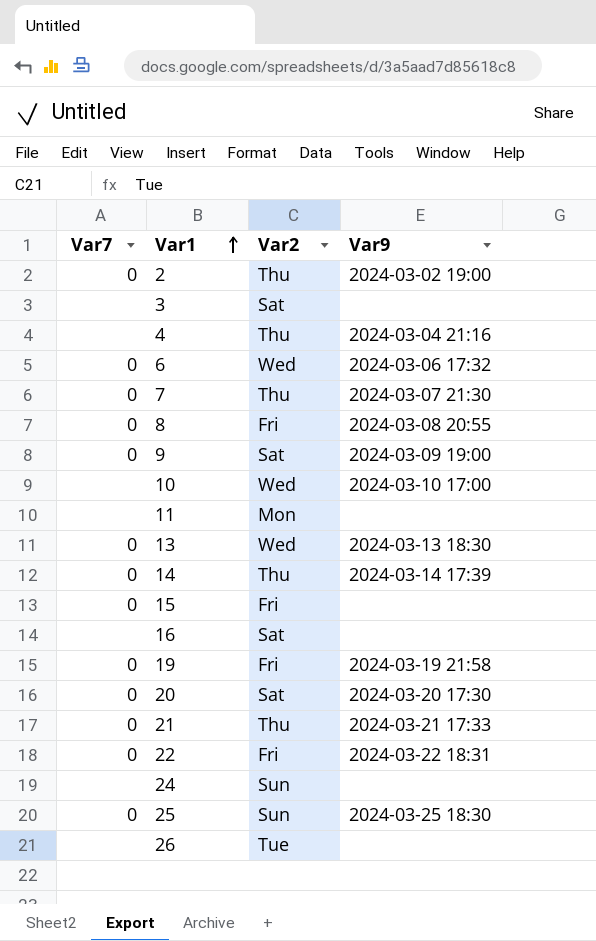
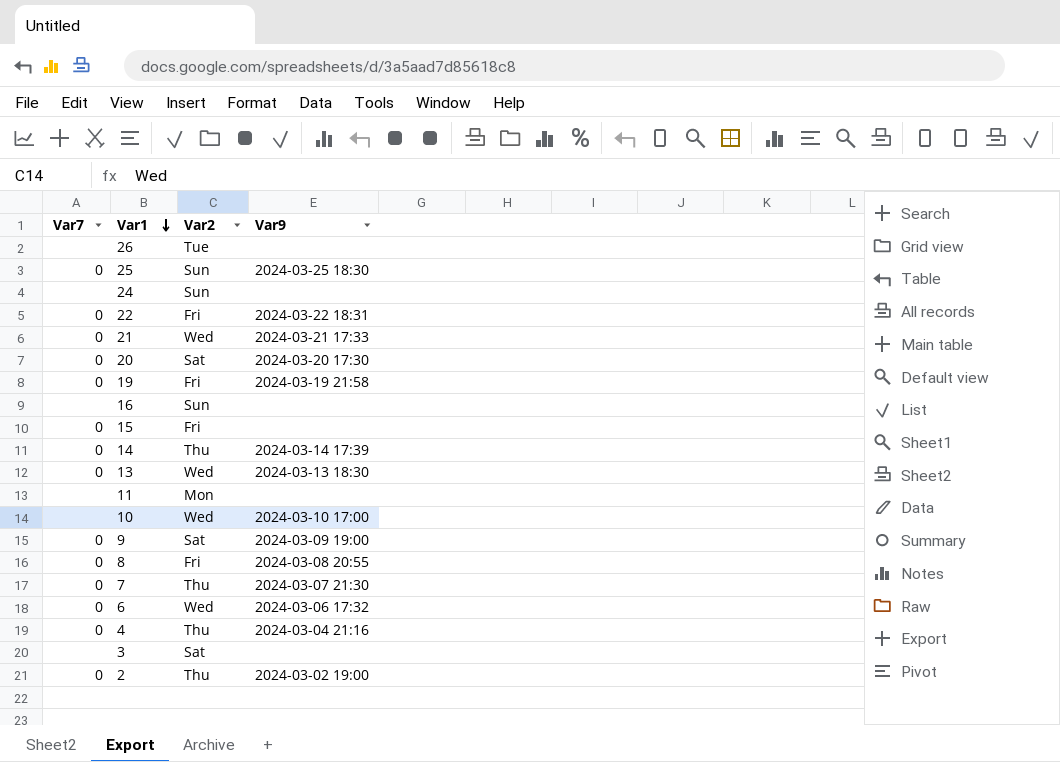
row order: Var1 ascending -> Var1 descending
21 | Var2: Thu -> Wed
16 | Var2: Sat -> Sun
4 | Var7: none -> 0

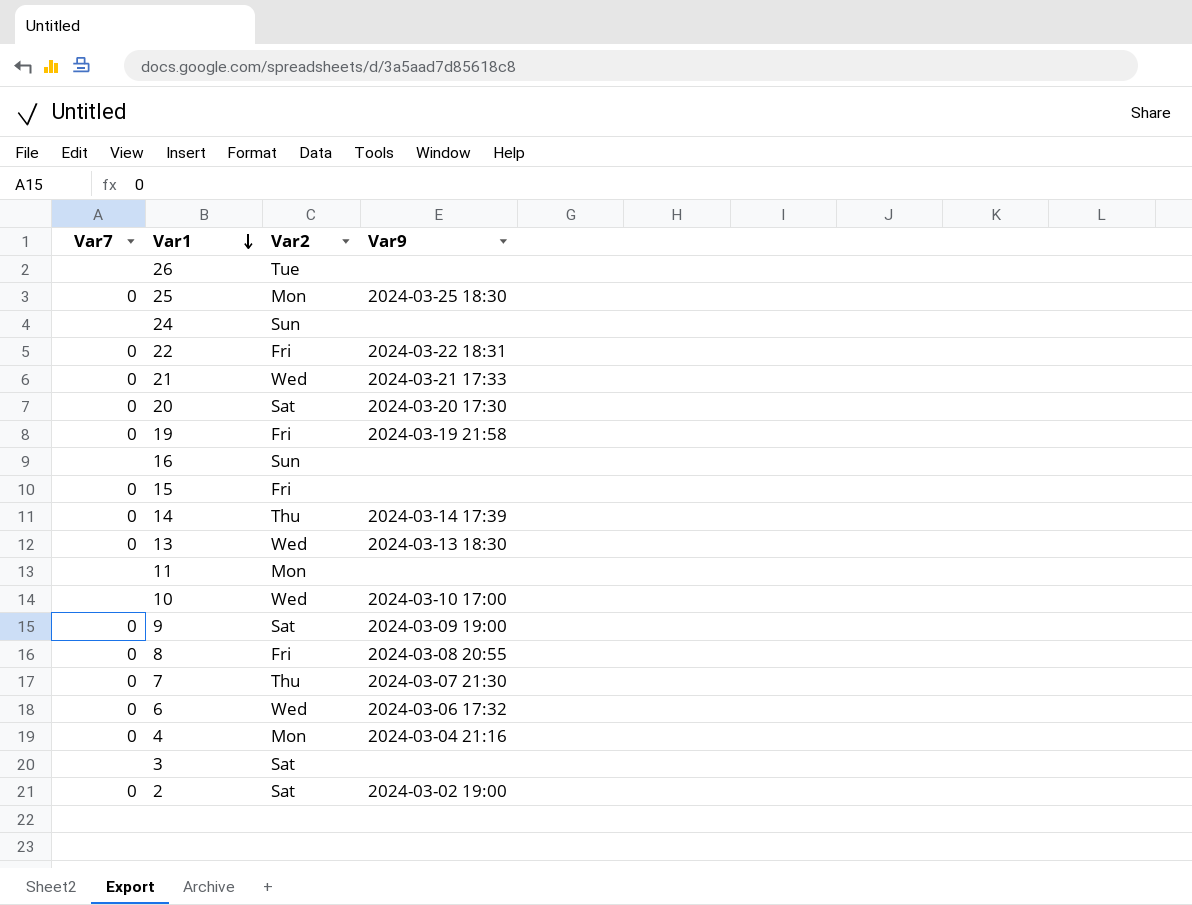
25 | Var2: Sun -> Mon
4 | Var2: Thu -> Mon
2 | Var2: Thu -> Sat

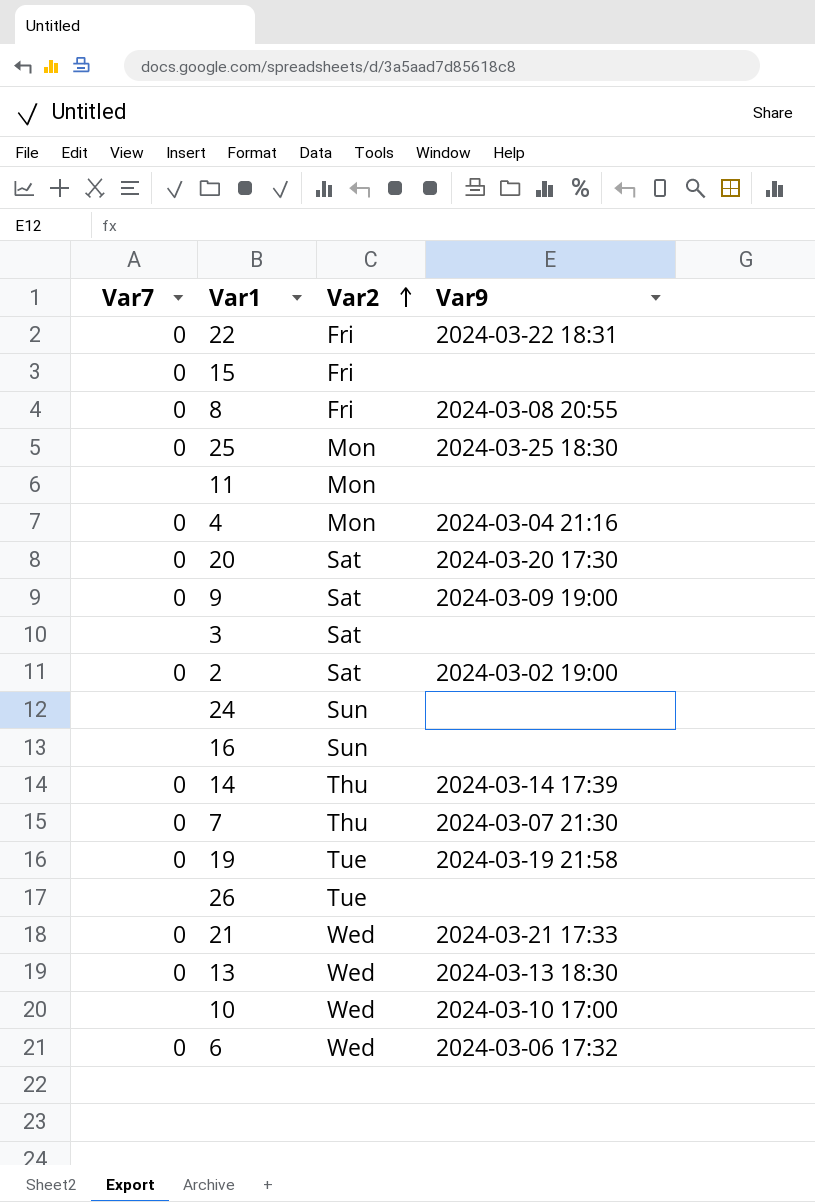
row order: Var1 descending -> Var2 ascending
19 | Var2: Fri -> Tue

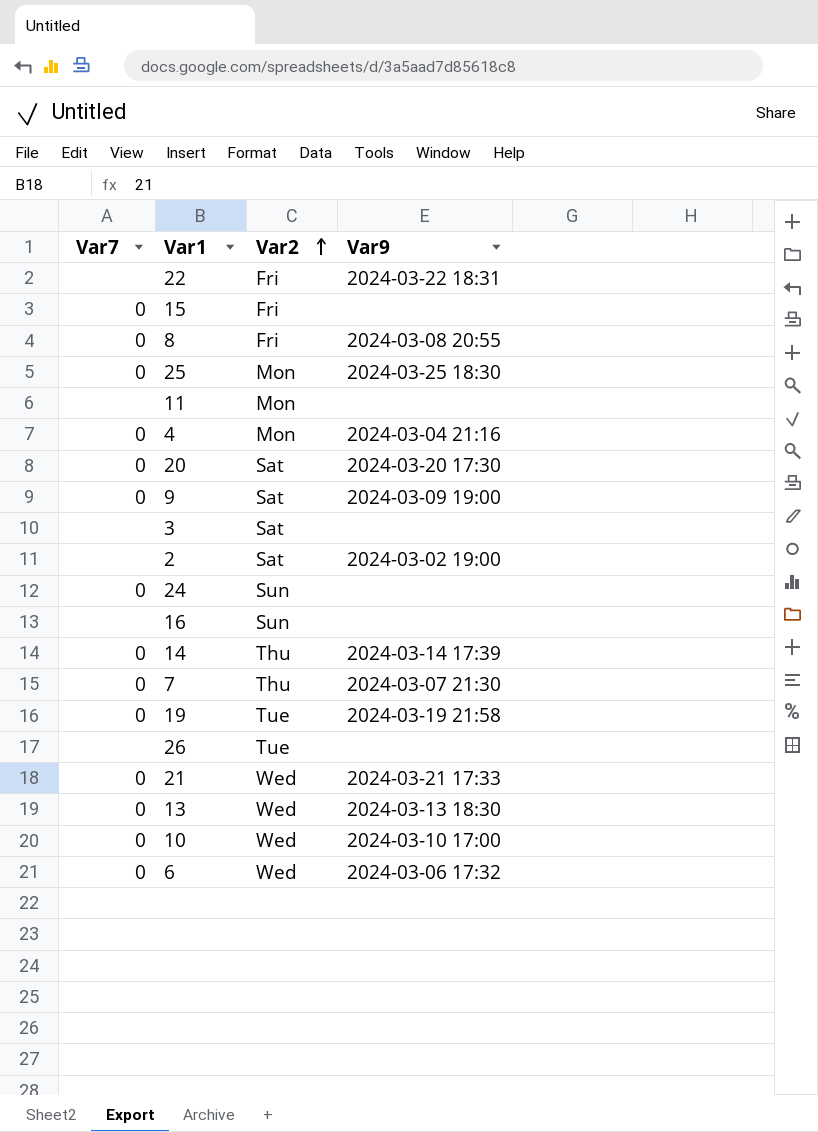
22 | Var7: 0 -> none
2 | Var7: 0 -> none
24 | Var7: none -> 0
10 | Var7: none -> 0

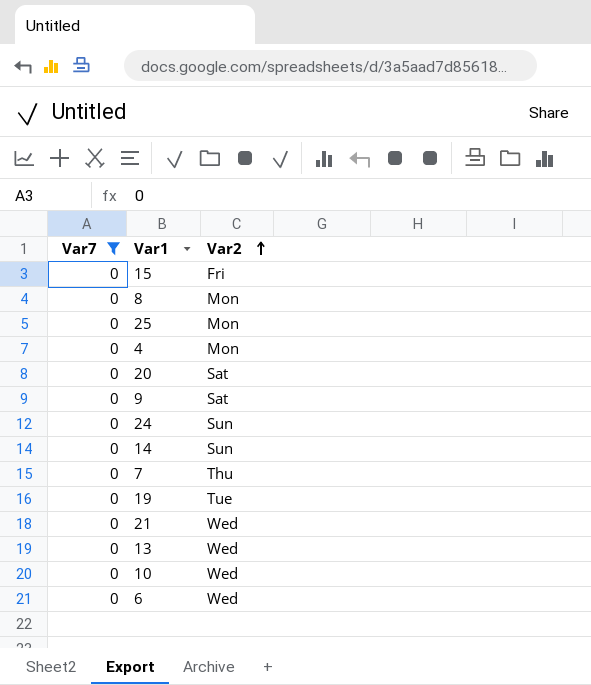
filter: none -> Var7 = 0
column Var9 | position: 4 -> none
8 | Var2: Fri -> Mon
14 | Var2: Thu -> Sun

